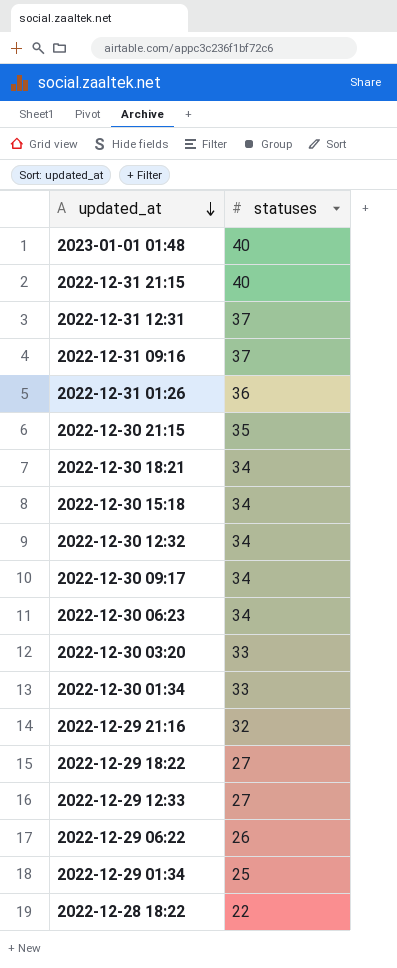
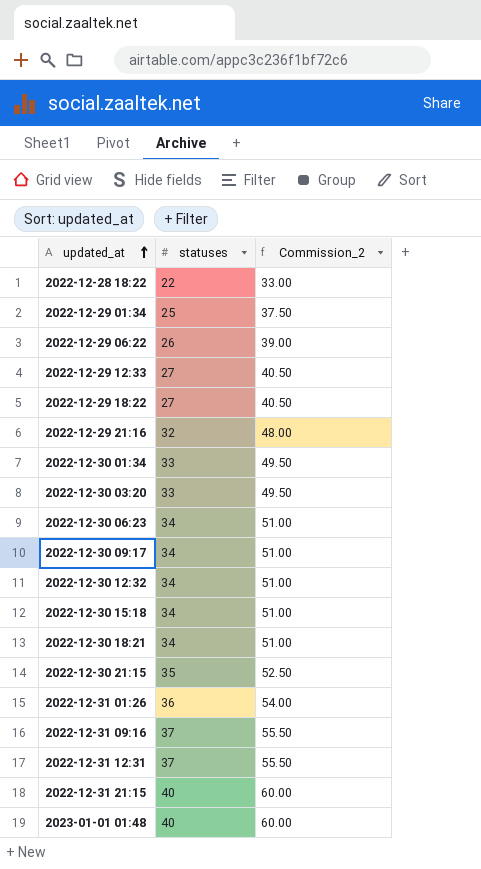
row order: updated_at descending -> updated_at ascending
column Commission_2 | formula: none -> [statuses] * 1.5

